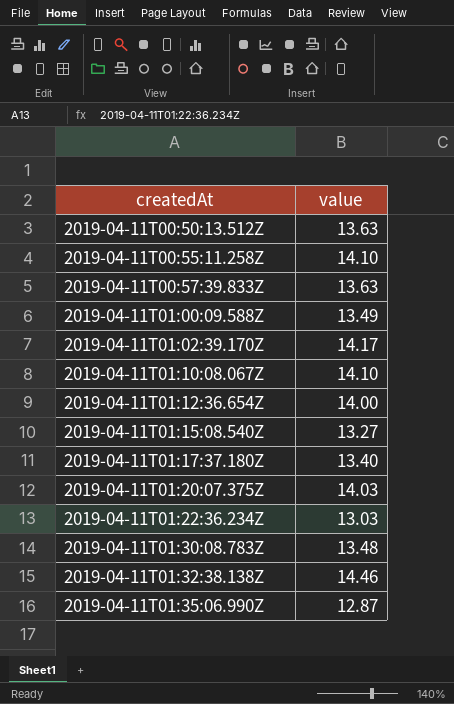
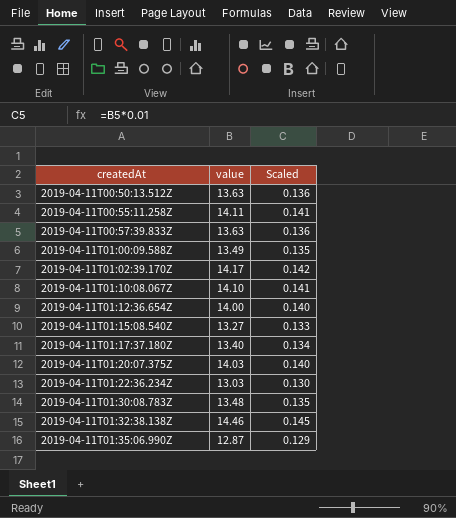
column Scaled | formula: none -> [value] * 0.01
2019-04-11T00:55:11.258Z | value: 14.10 -> 14.11

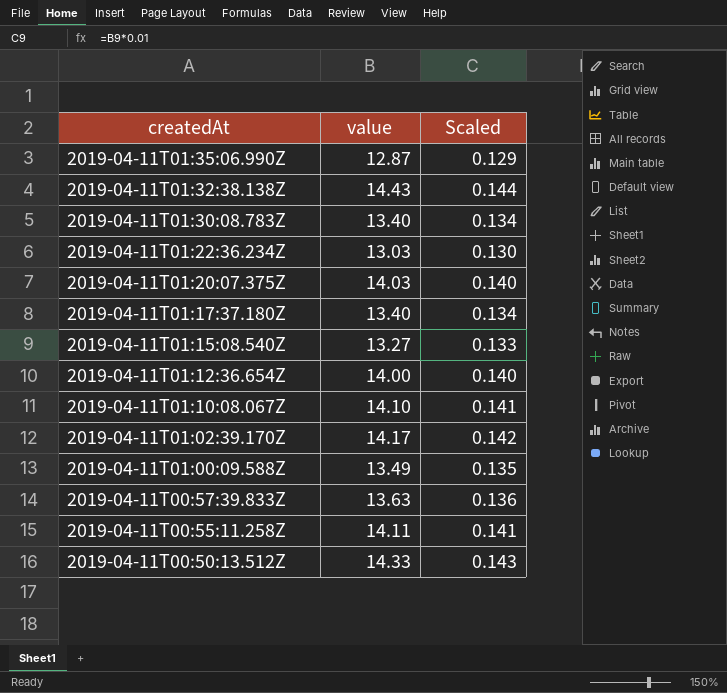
row order: createdAt ascending -> createdAt descending
2019-04-11T01:32:38.138Z | value: 14.46 -> 14.43
2019-04-11T01:32:38.138Z | Scaled: 0.145 -> 0.144
2019-04-11T01:30:08.783Z | value: 13.48 -> 13.40
2019-04-11T01:30:08.783Z | Scaled: 0.135 -> 0.134
2019-04-11T00:50:13.512Z | value: 13.63 -> 14.33
2019-04-11T00:50:13.512Z | Scaled: 0.136 -> 0.143

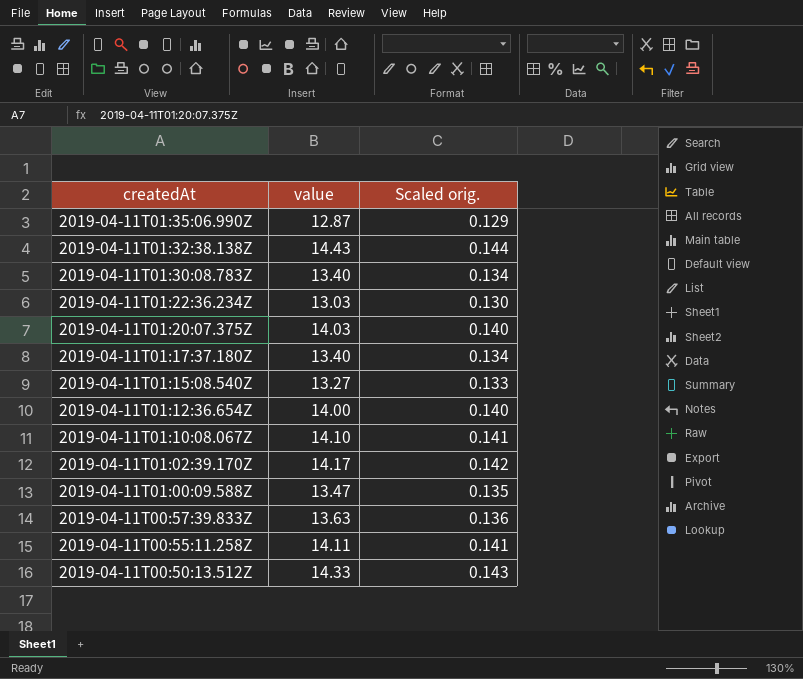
column name: Scaled -> Scaled orig.
2019-04-11T01:00:09.588Z | value: 13.49 -> 13.47

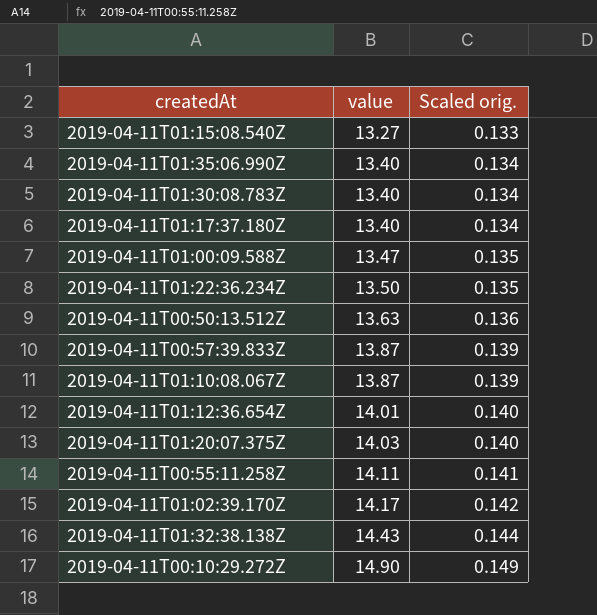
row order: createdAt descending -> value ascending
2019-04-11T01:35:06.990Z | value: 12.87 -> 13.40
2019-04-11T01:35:06.990Z | Scaled orig.: 0.129 -> 0.134
2019-04-11T01:22:36.234Z | value: 13.03 -> 13.50
2019-04-11T01:22:36.234Z | Scaled orig.: 0.130 -> 0.135
2019-04-11T00:50:13.512Z | value: 14.33 -> 13.63
2019-04-11T00:50:13.512Z | Scaled orig.: 0.143 -> 0.136
2019-04-11T00:57:39.833Z | value: 13.63 -> 13.87
2019-04-11T00:57:39.833Z | Scaled orig.: 0.136 -> 0.139
2019-04-11T01:10:08.067Z | value: 14.10 -> 13.87
2019-04-11T01:10:08.067Z | Scaled orig.: 0.141 -> 0.139
2019-04-11T01:12:36.654Z | value: 14.00 -> 14.01
row 2019-04-11T00:10:29.272Z: none -> 14.90 | 0.149

